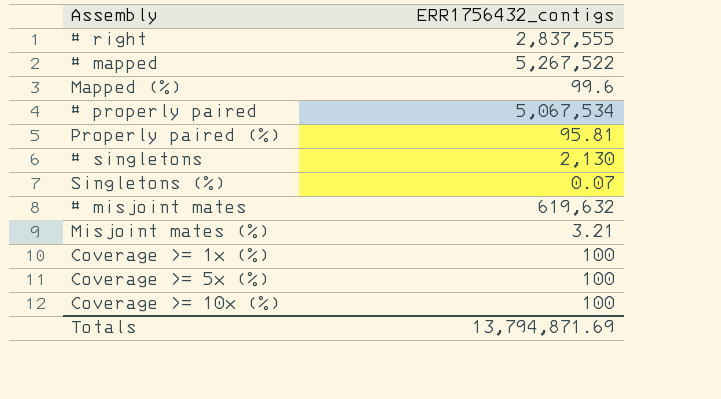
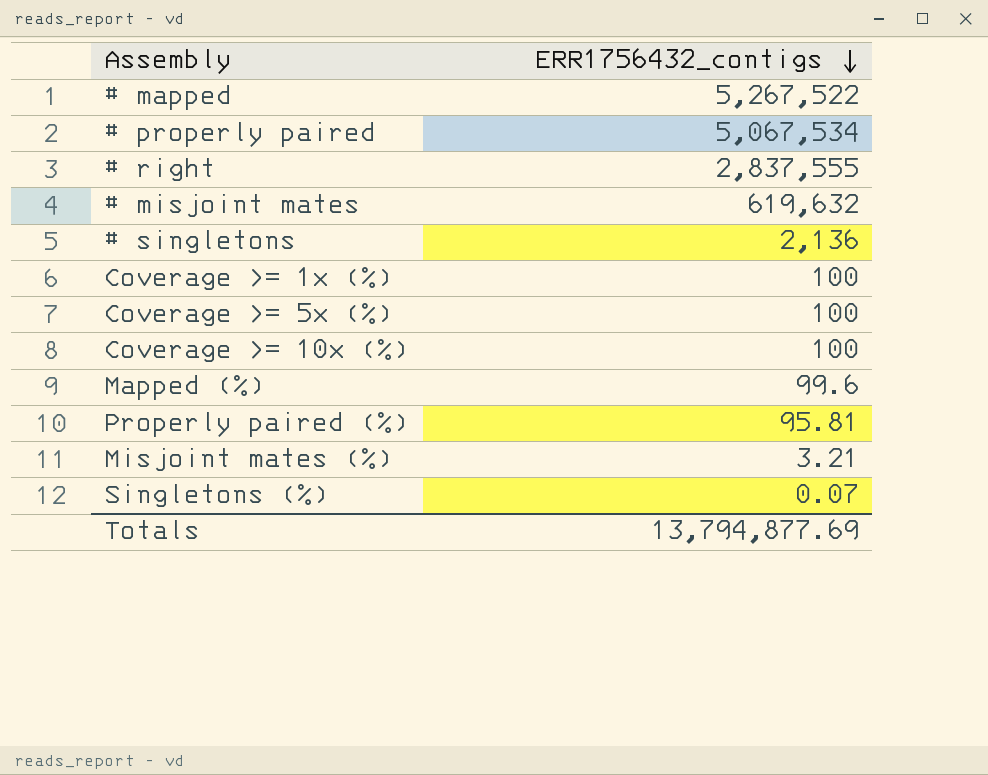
row order: none -> ERR1756432_contigs descending
# singletons | ERR1756432_contigs: 2,130 -> 2,136
Totals | ERR1756432_contigs: 13,794,871.69 -> 13,794,877.69

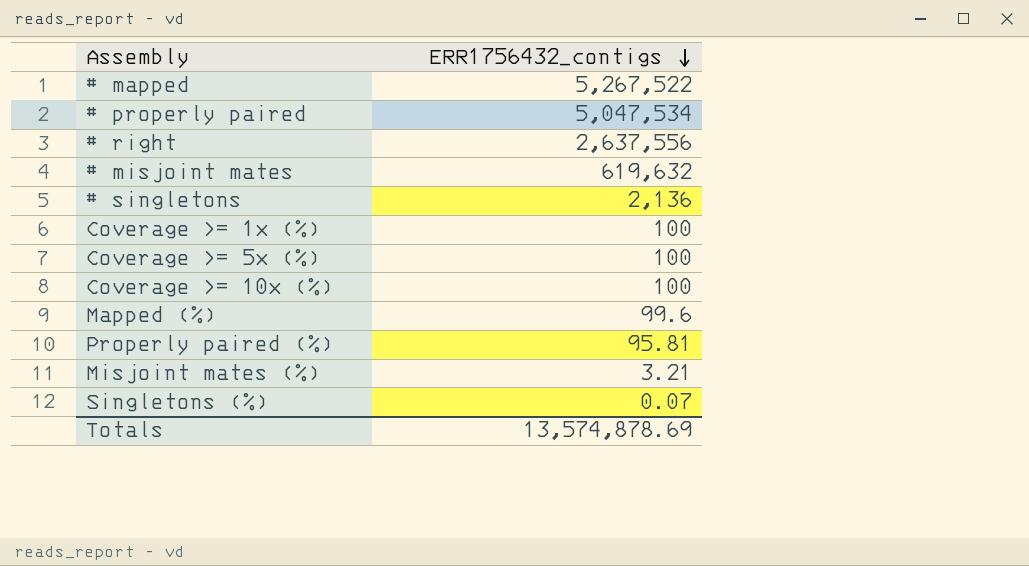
# properly paired | ERR1756432_contigs: 5,067,534 -> 5,047,534
# right | ERR1756432_contigs: 2,837,555 -> 2,637,556
Totals | ERR1756432_contigs: 13,794,877.69 -> 13,574,878.69

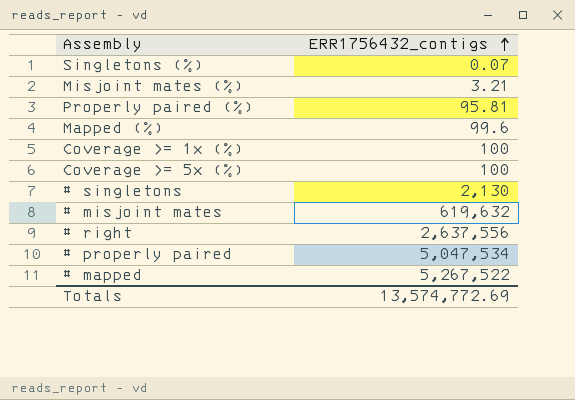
row order: ERR1756432_contigs descending -> ERR1756432_contigs ascending
row Coverage >= 10x (%): 100 -> none
# singletons | ERR1756432_contigs: 2,136 -> 2,130
Totals | ERR1756432_contigs: 13,574,878.69 -> 13,574,772.69

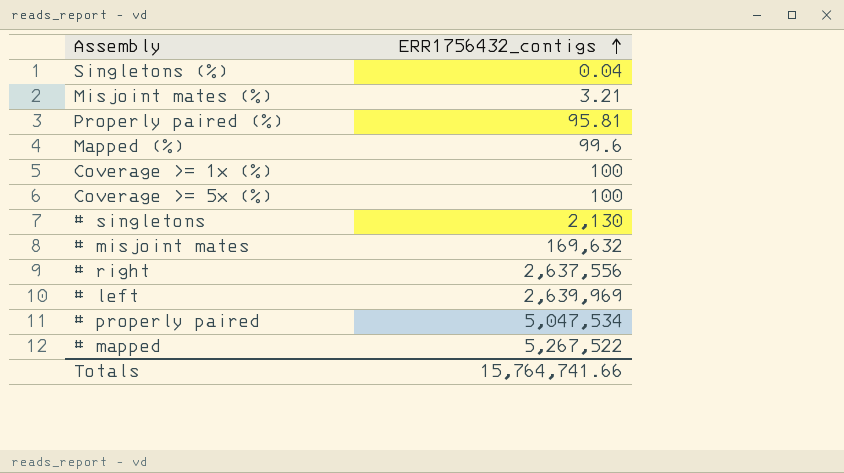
Singletons (%) | ERR1756432_contigs: 0.07 -> 0.04
# misjoint mates | ERR1756432_contigs: 619,632 -> 169,632
row # left: none -> 2,639,969
Totals | ERR1756432_contigs: 13,574,772.69 -> 15,764,741.66

